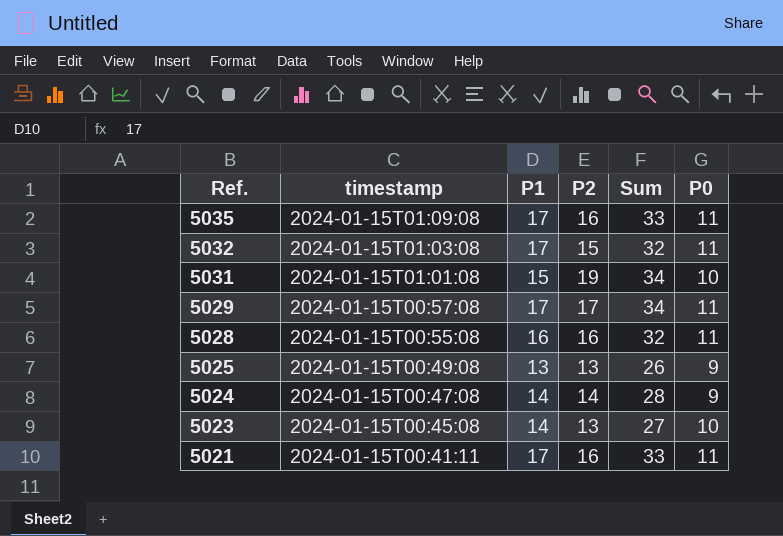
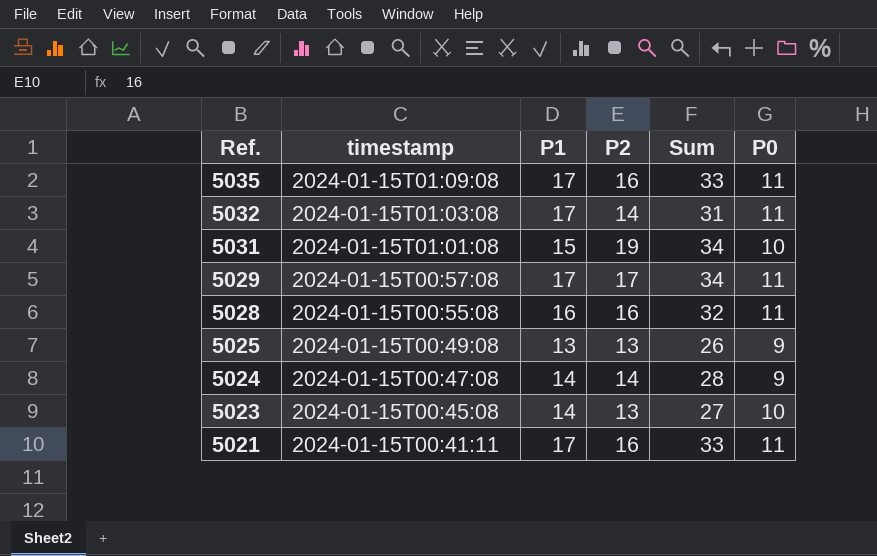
5032 | P2: 15 -> 14
5032 | Sum: 32 -> 31

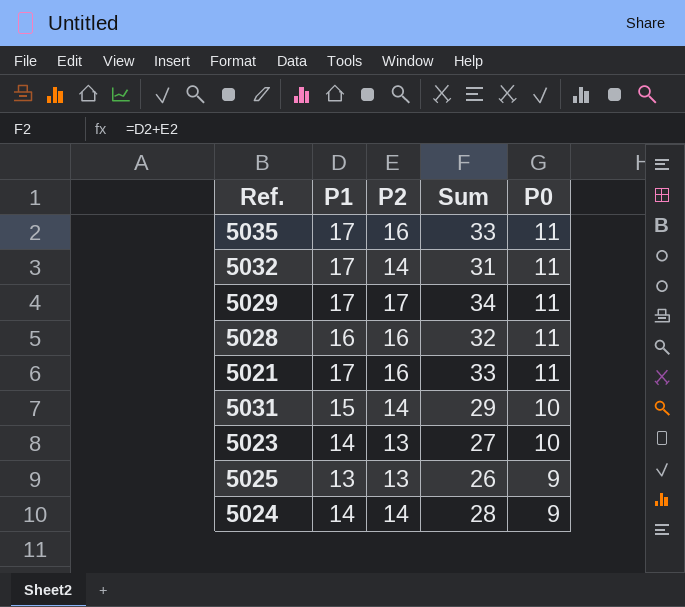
row order: Ref. descending -> P0 descending
column timestamp | position: 2 -> none
5031 | P2: 19 -> 14
5031 | Sum: 34 -> 29

